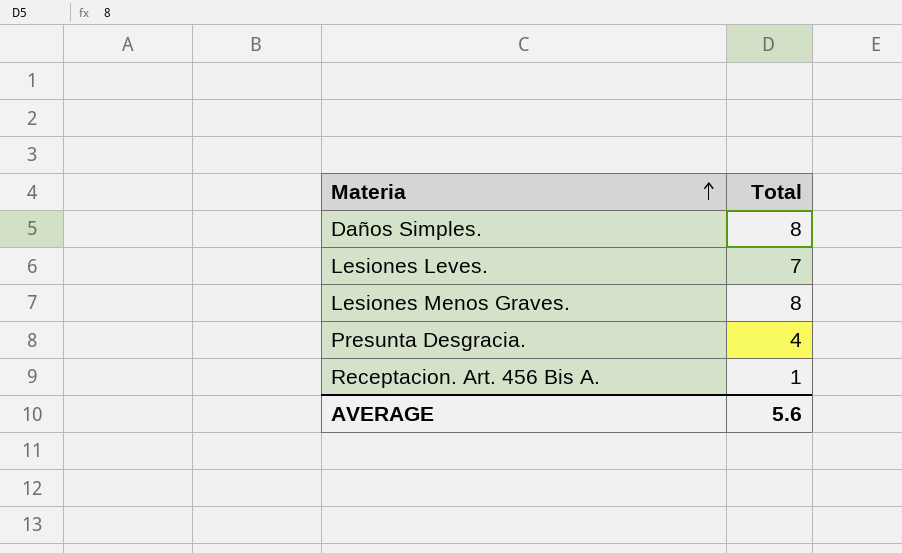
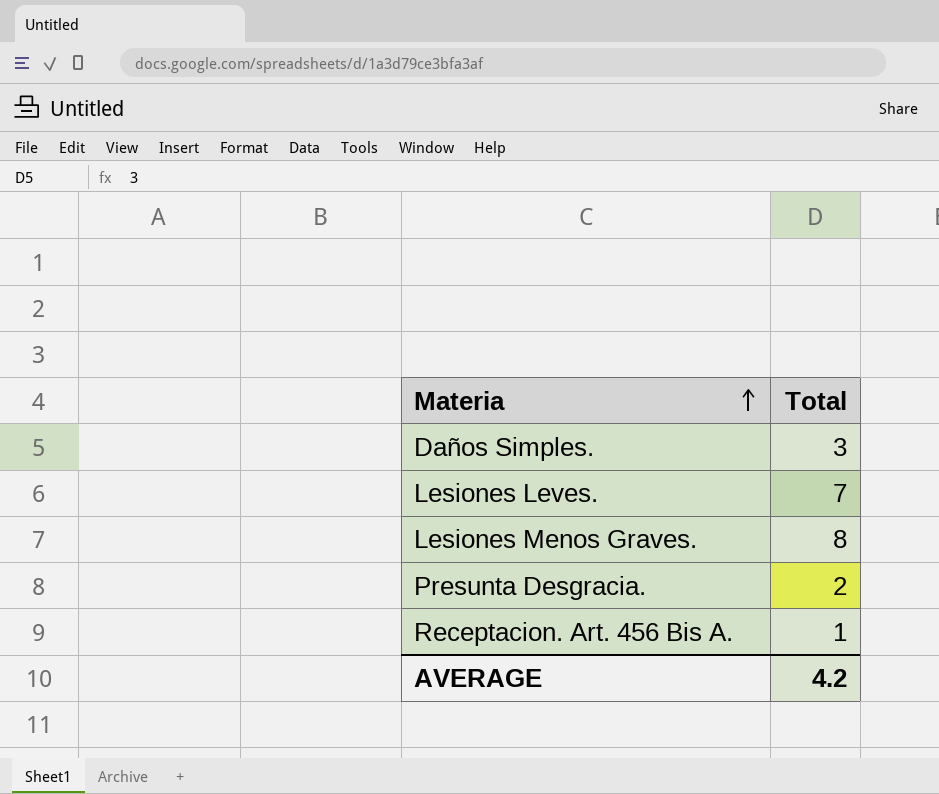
Daños Simples. | Total: 8 -> 3
Presunta Desgracia. | Total: 4 -> 2
AVERAGE | Total: 5.6 -> 4.2

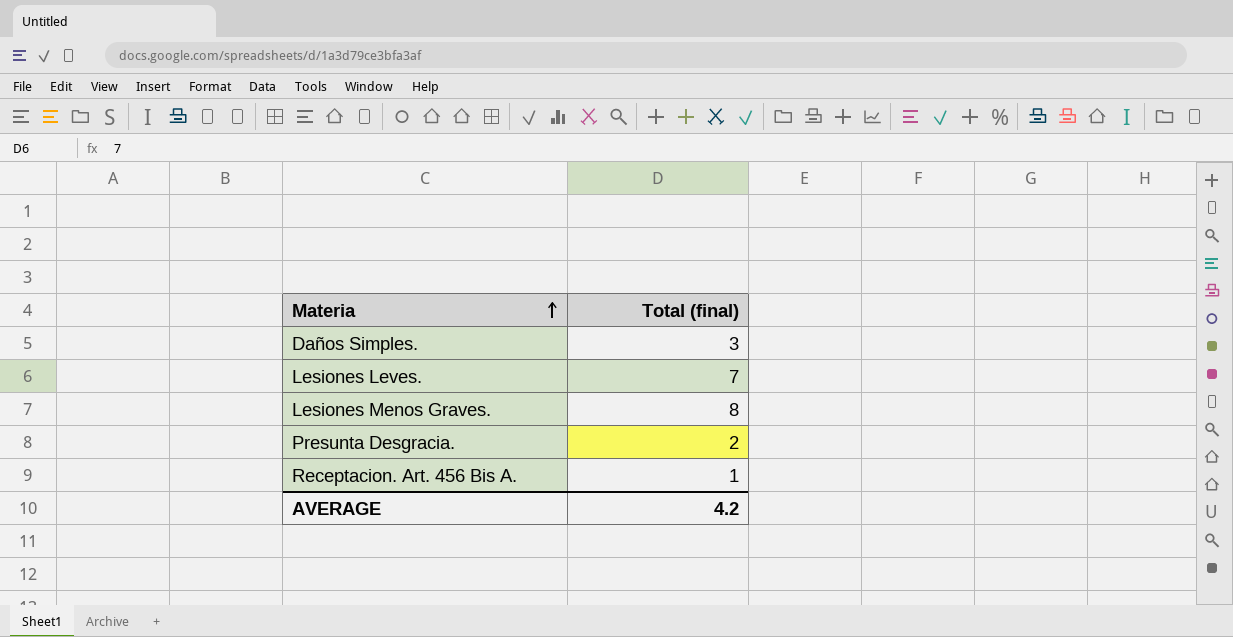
column name: Total -> Total (final)

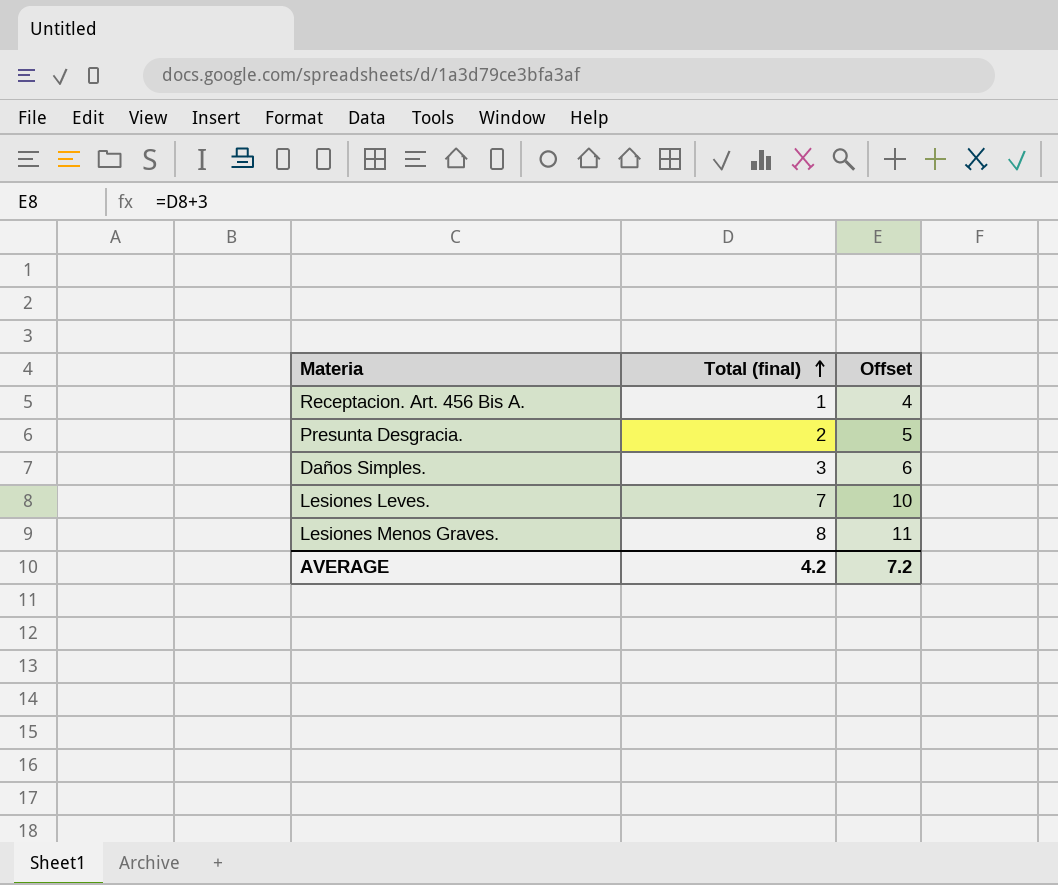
row order: Materia ascending -> Total (final) ascending
column Offset | formula: none -> [Total (final)] + 3

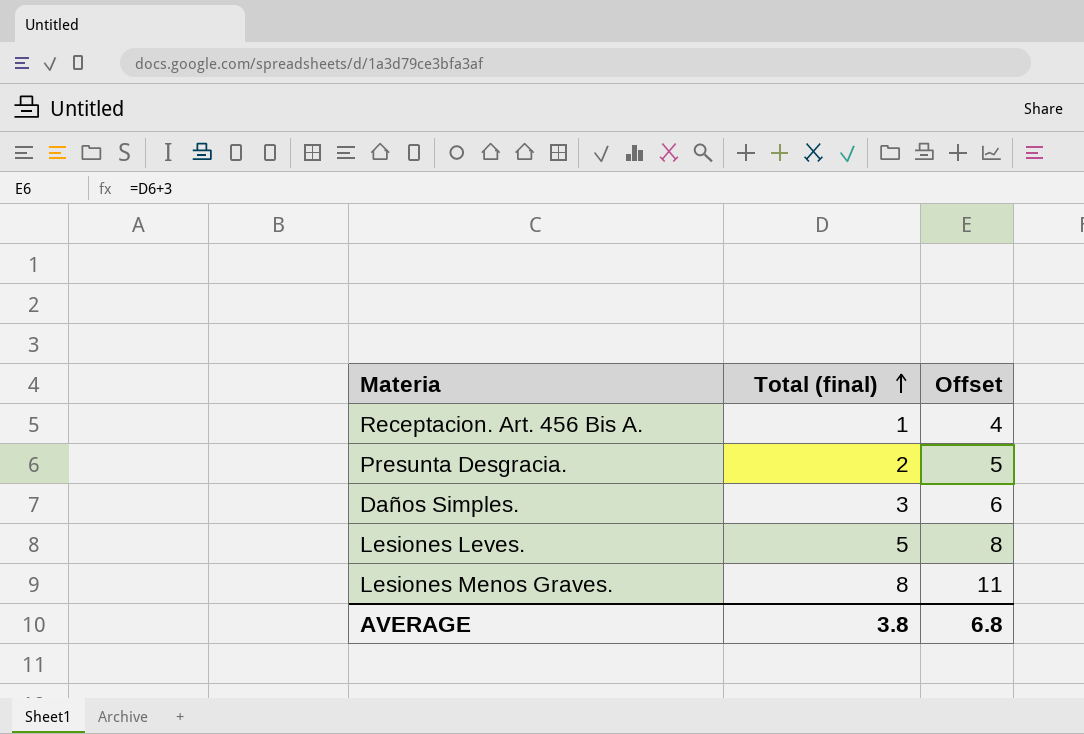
Lesiones Leves. | Total (final): 7 -> 5
Lesiones Leves. | Offset: 10 -> 8
AVERAGE | Total (final): 4.2 -> 3.8
AVERAGE | Offset: 7.2 -> 6.8

